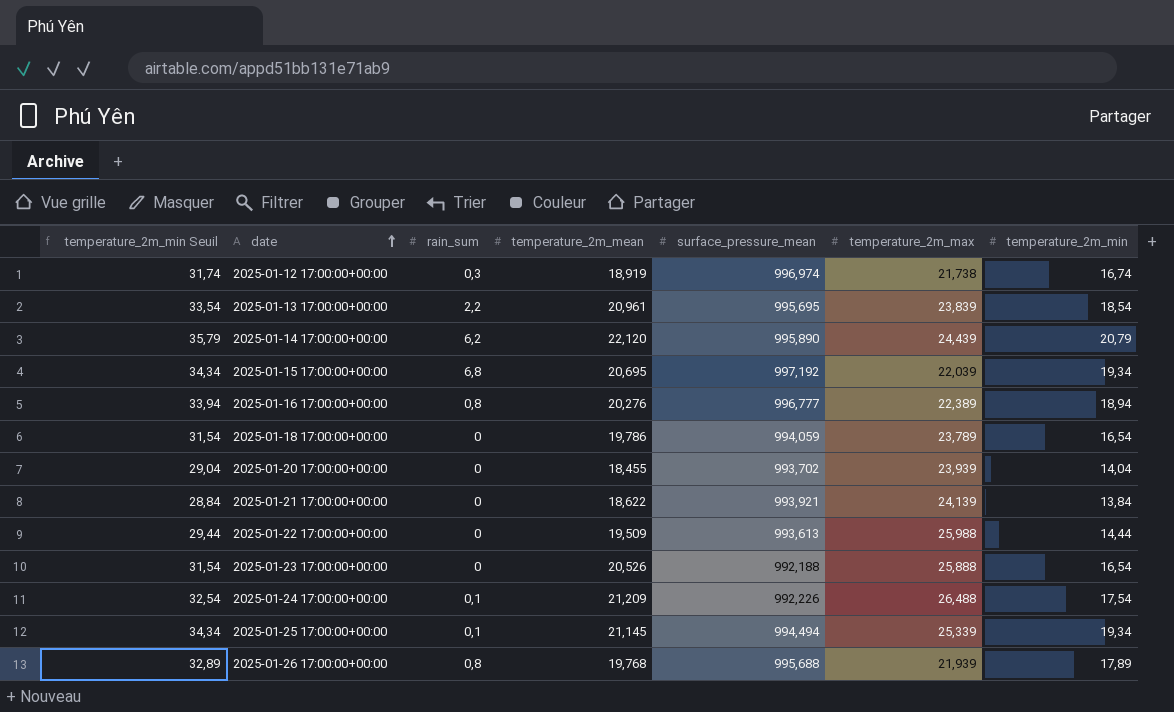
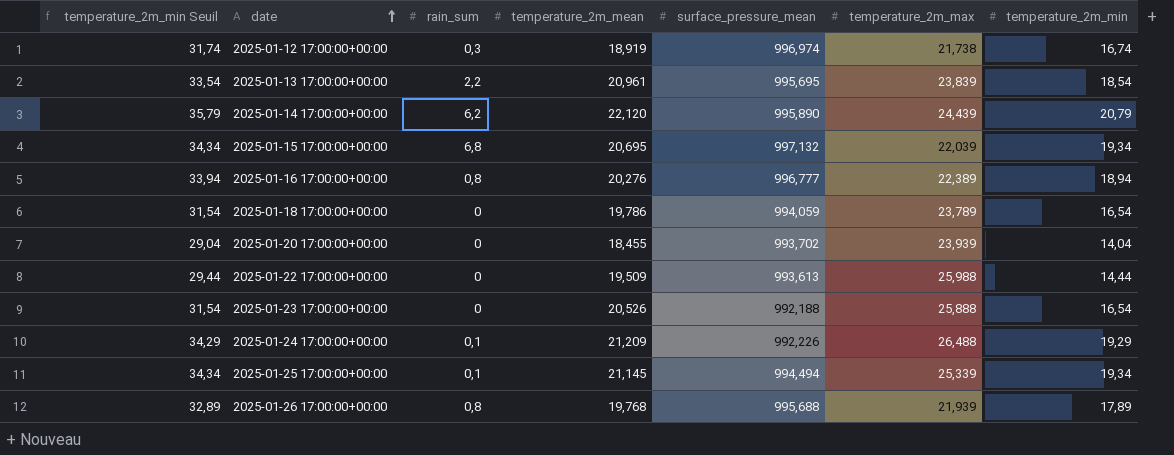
row 2025-01-21 17:00:00+00:00: 28,84 | 0 | 18,622 | 993,921 | 24,139 | 13,84 -> none
2025-01-15 17:00:00+00:00 | surface_pressure_mean: 997,192 -> 997,132
2025-01-24 17:00:00+00:00 | temperature_2m_min Seuil: 32,54 -> 34,29
2025-01-24 17:00:00+00:00 | temperature_2m_min: 17,54 -> 19,29

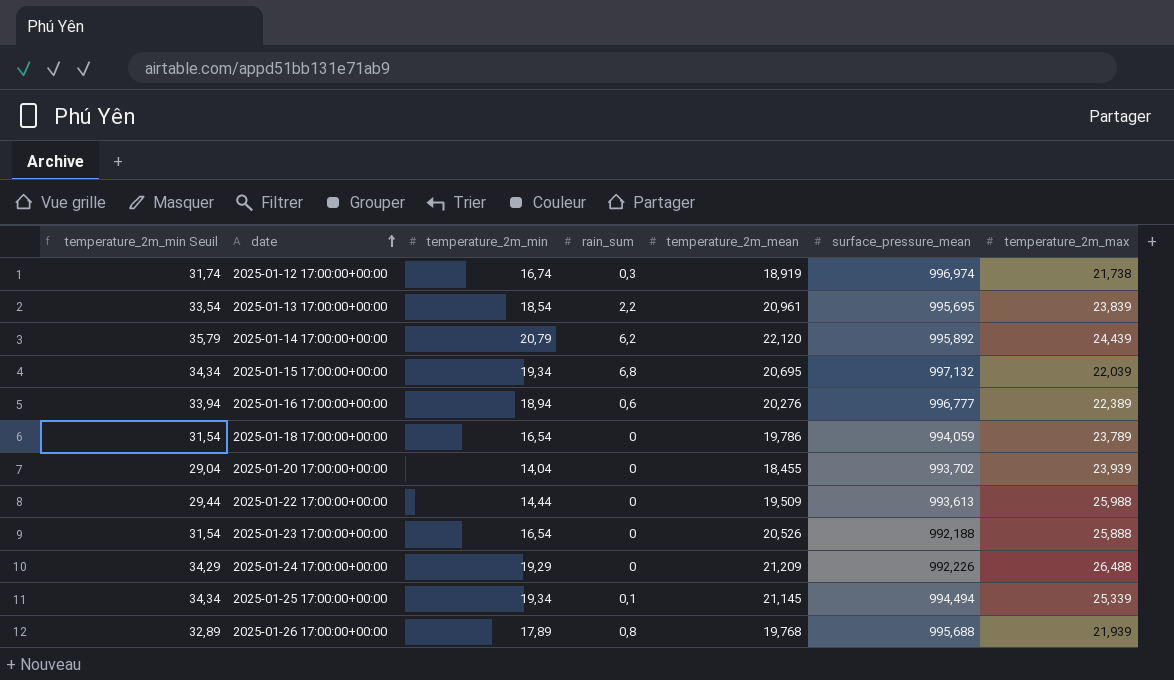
column temperature_2m_min | position: 7 -> 3
2025-01-14 17:00:00+00:00 | surface_pressure_mean: 995,890 -> 995,892
2025-01-16 17:00:00+00:00 | rain_sum: 0,8 -> 0,6
2025-01-24 17:00:00+00:00 | rain_sum: 0,1 -> 0

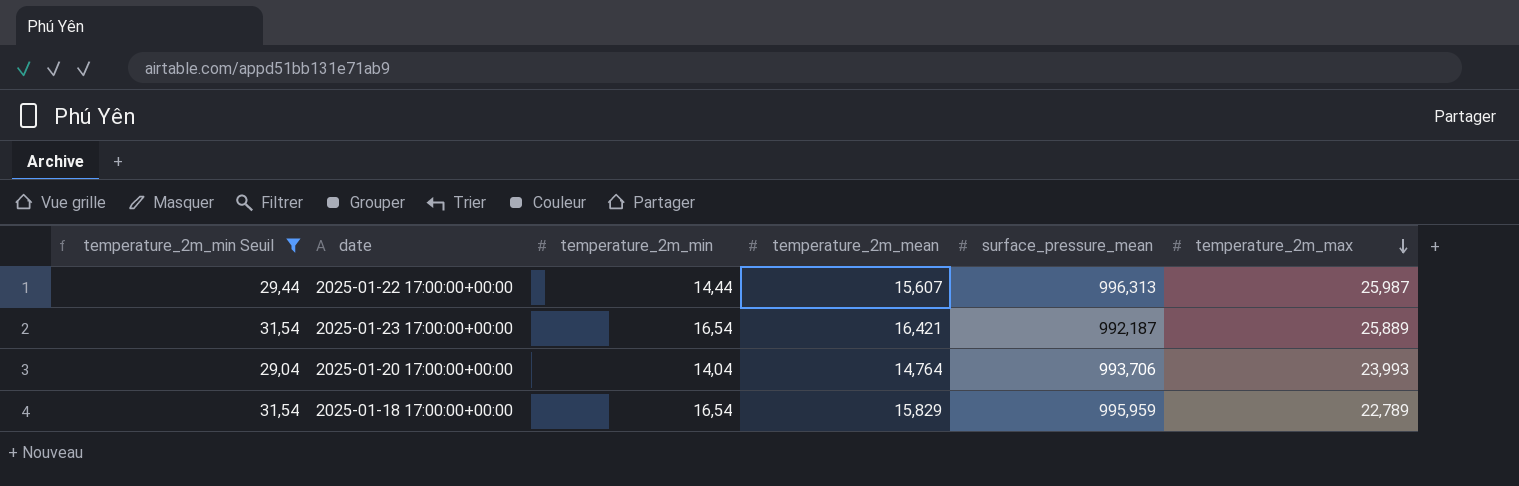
filter: none -> temperature_2m_min Seuil <= 31,54
row order: date ascending -> temperature_2m_max descending
column rain_sum | position: 4 -> none
2025-01-22 17:00:00+00:00 | temperature_2m_mean: 19,509 -> 15,607
2025-01-22 17:00:00+00:00 | surface_pressure_mean: 993,613 -> 996,313
2025-01-22 17:00:00+00:00 | temperature_2m_max: 25,988 -> 25,987
2025-01-23 17:00:00+00:00 | temperature_2m_mean: 20,526 -> 16,421
2025-01-23 17:00:00+00:00 | surface_pressure_mean: 992,188 -> 992,187
2025-01-23 17:00:00+00:00 | temperature_2m_max: 25,888 -> 25,889
2025-01-20 17:00:00+00:00 | temperature_2m_mean: 18,455 -> 14,764
2025-01-20 17:00:00+00:00 | surface_pressure_mean: 993,702 -> 993,706
2025-01-20 17:00:00+00:00 | temperature_2m_max: 23,939 -> 23,993
2025-01-18 17:00:00+00:00 | temperature_2m_mean: 19,786 -> 15,829
2025-01-18 17:00:00+00:00 | surface_pressure_mean: 994,059 -> 995,959
2025-01-18 17:00:00+00:00 | temperature_2m_max: 23,789 -> 22,789

